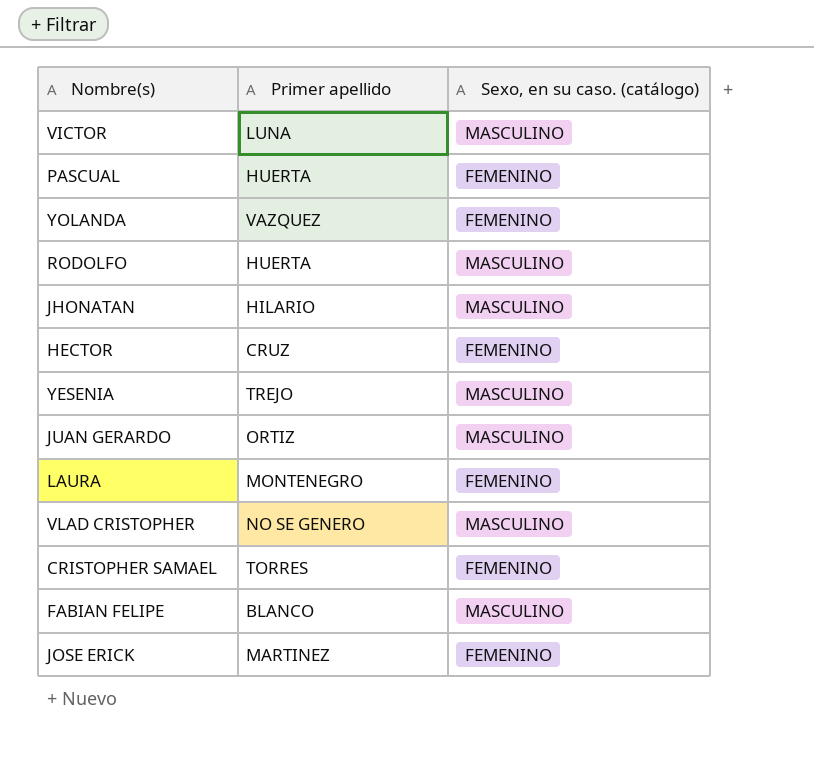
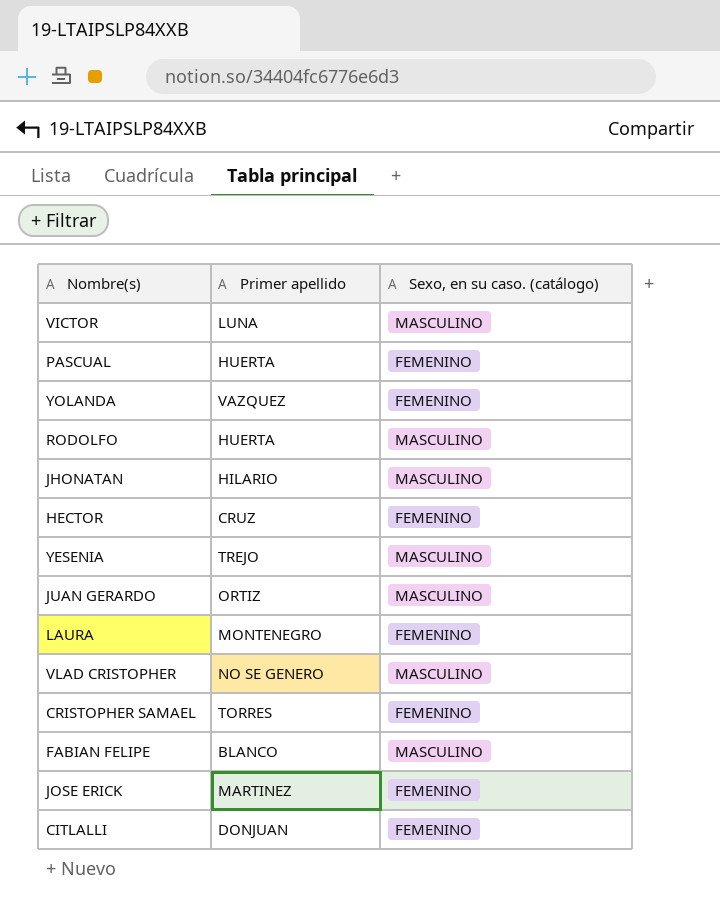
row CITLALLI: none -> DONJUAN | FEMENINO

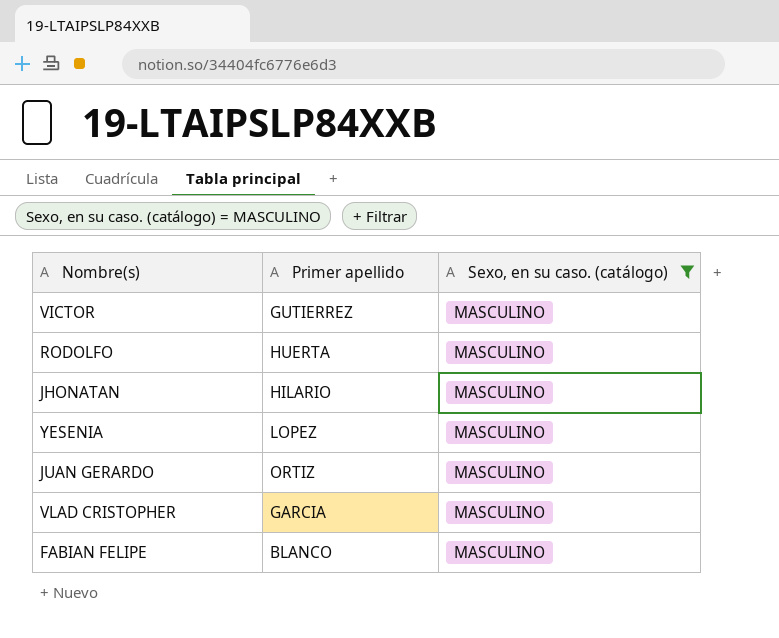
filter: none -> Sexo, en su caso. (catálogo) = MASCULINO
VICTOR | Primer apellido: LUNA -> GUTIERREZ
YESENIA | Primer apellido: TREJO -> LOPEZ
VLAD CRISTOPHER | Primer apellido: NO SE GENERO -> GARCIA

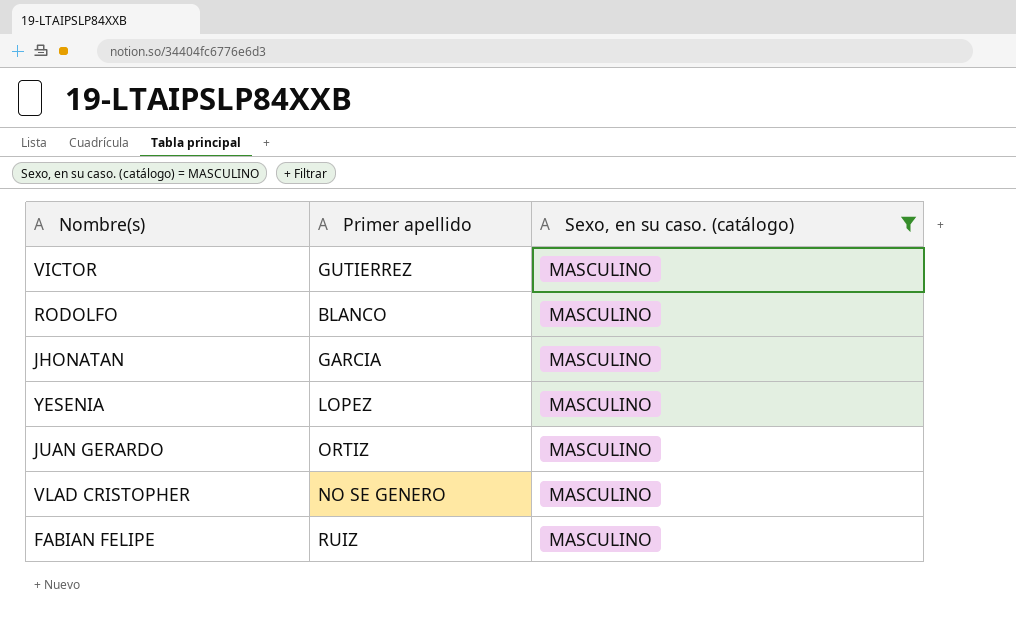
RODOLFO | Primer apellido: HUERTA -> BLANCO
JHONATAN | Primer apellido: HILARIO -> GARCIA
VLAD CRISTOPHER | Primer apellido: GARCIA -> NO SE GENERO
FABIAN FELIPE | Primer apellido: BLANCO -> RUIZ

